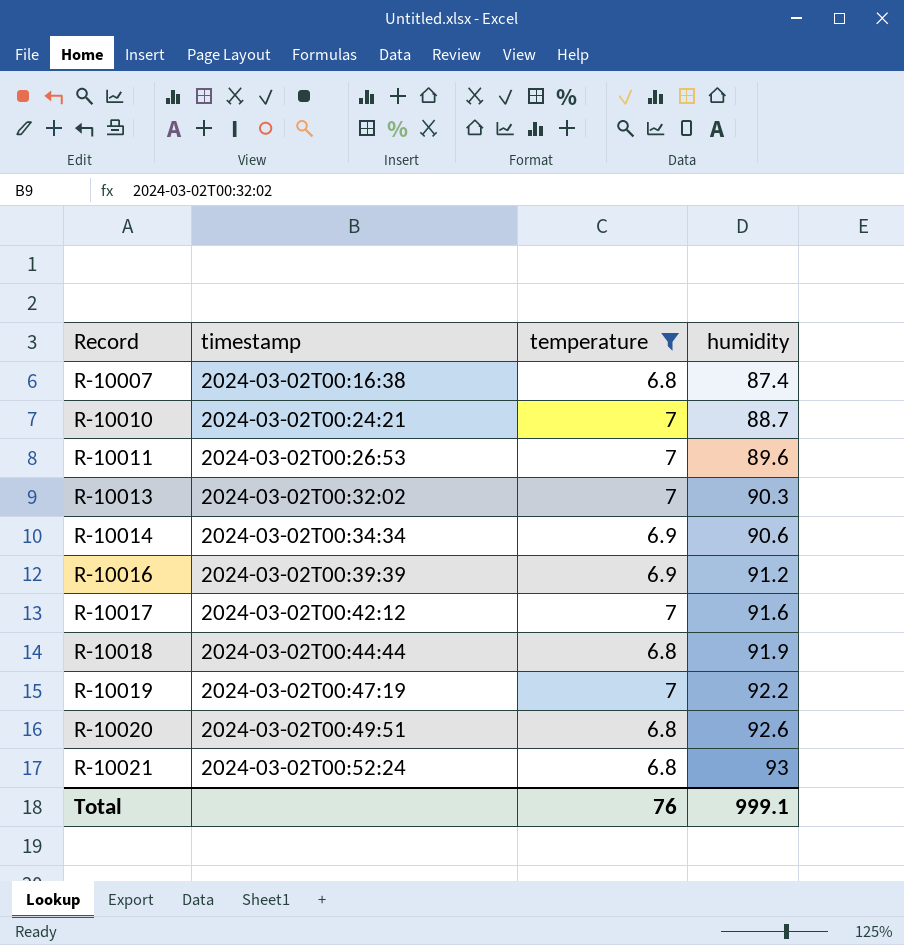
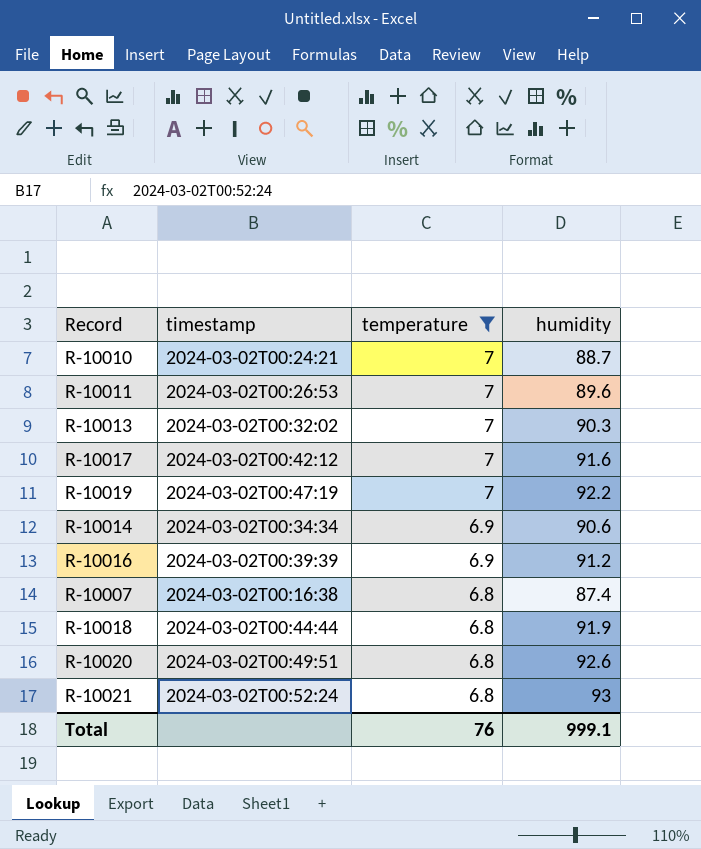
row order: Record ascending -> temperature descending

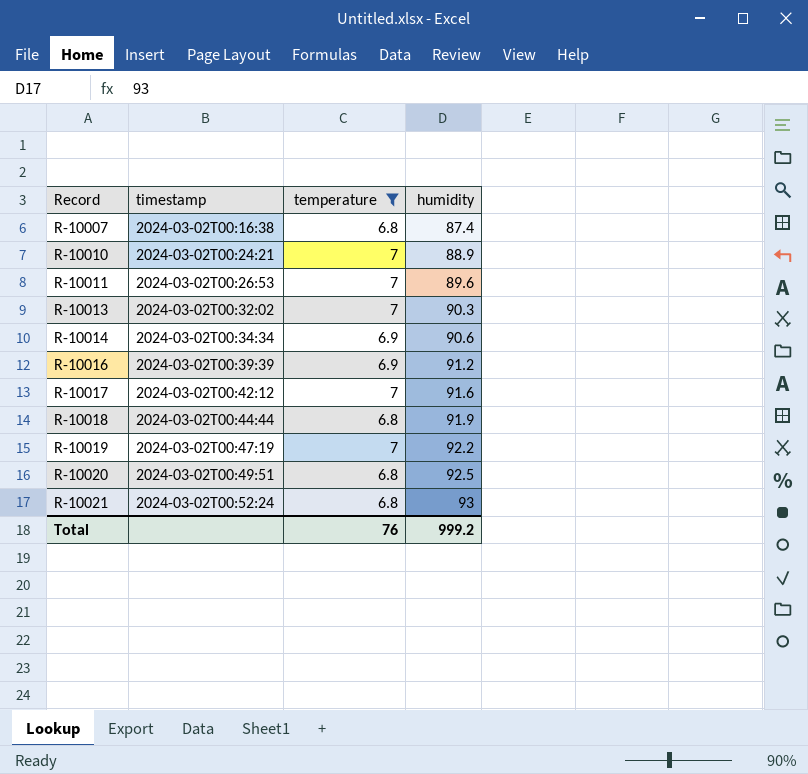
row order: temperature descending -> Record ascending
R-10010 | humidity: 88.7 -> 88.9
R-10020 | humidity: 92.6 -> 92.5
Total | humidity: 999.1 -> 999.2

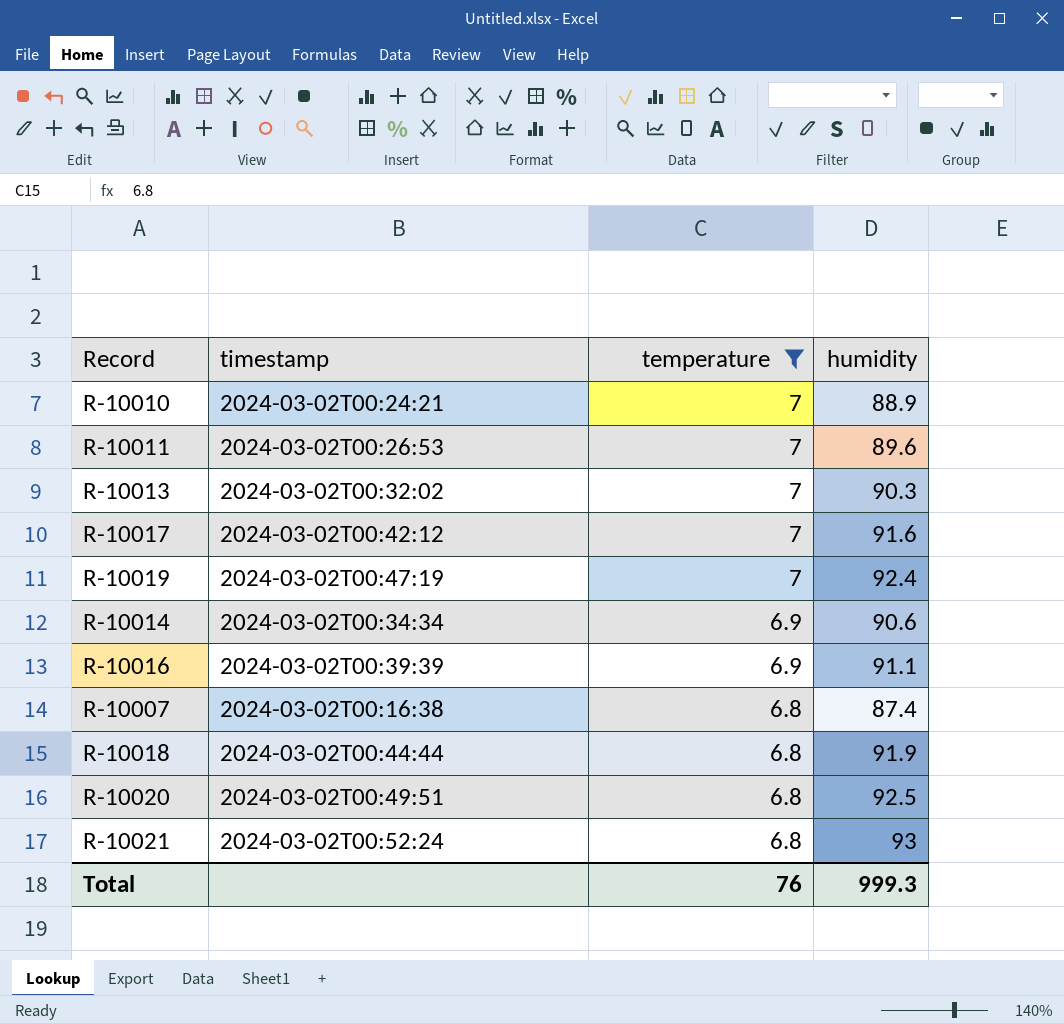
row order: Record ascending -> temperature descending
R-10019 | humidity: 92.2 -> 92.4
R-10016 | humidity: 91.2 -> 91.1
Total | humidity: 999.2 -> 999.3

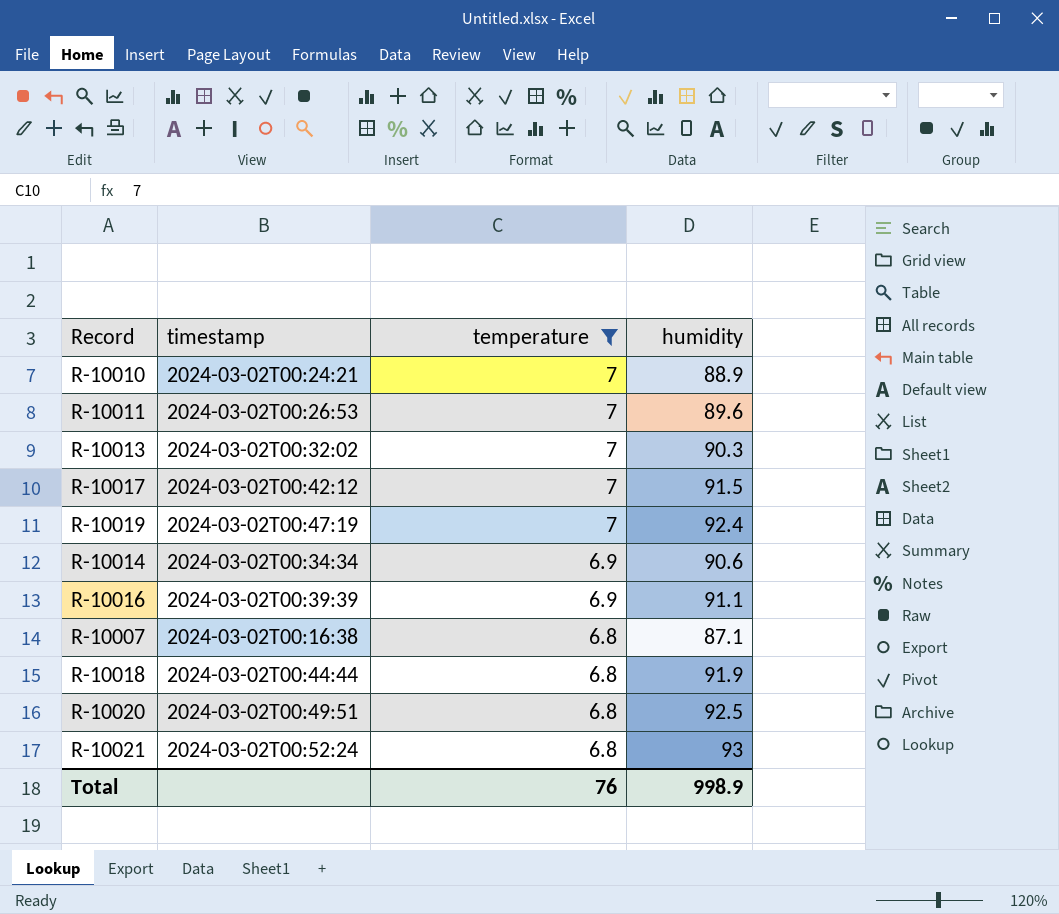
R-10017 | humidity: 91.6 -> 91.5
R-10007 | humidity: 87.4 -> 87.1
Total | humidity: 999.3 -> 998.9

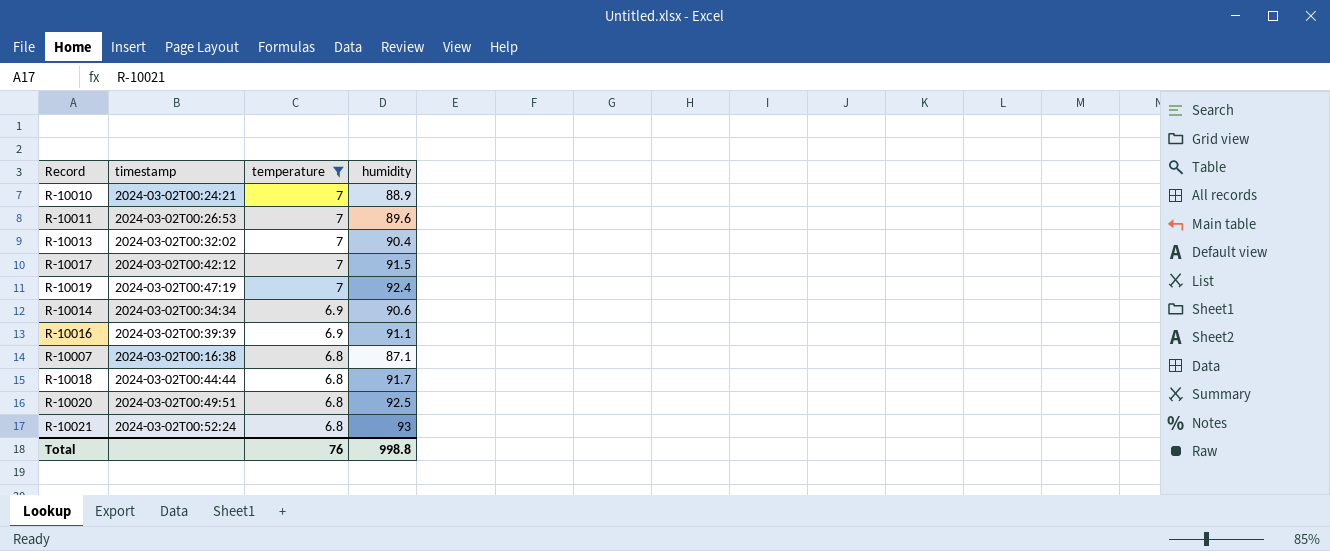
R-10013 | humidity: 90.3 -> 90.4
R-10018 | humidity: 91.9 -> 91.7
Total | humidity: 998.9 -> 998.8

